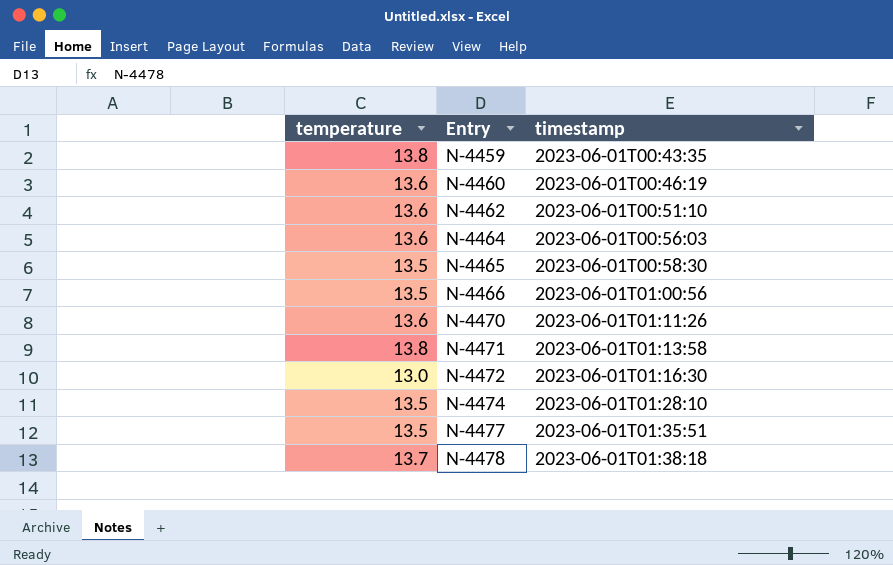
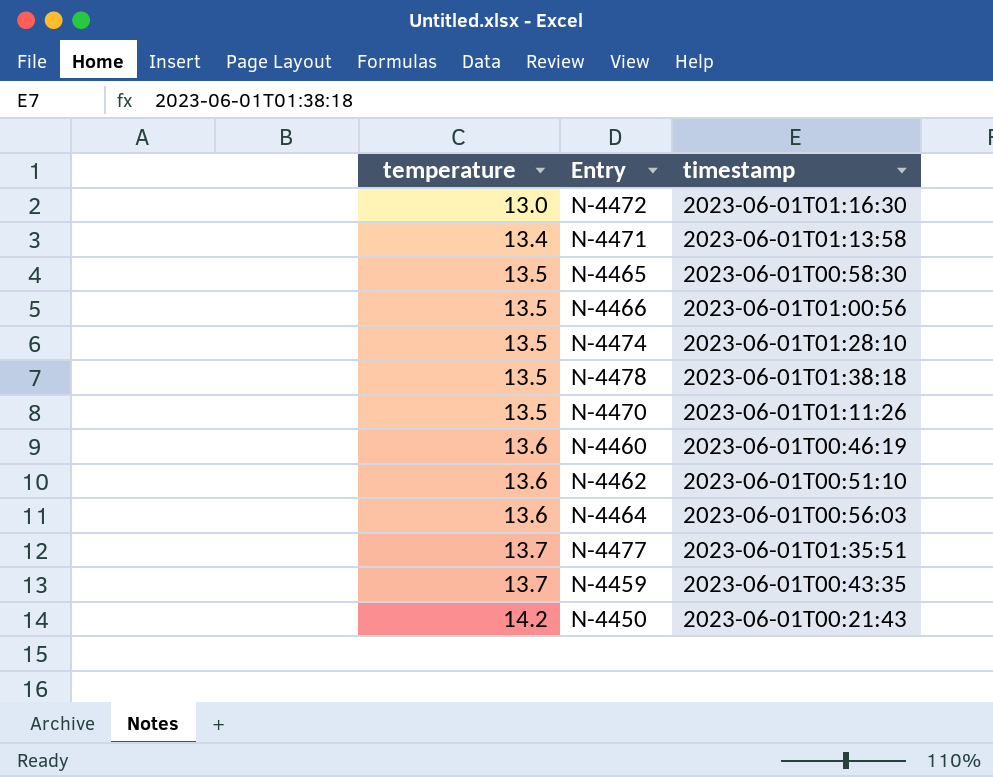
row order: Entry ascending -> temperature ascending
N-4471 | temperature: 13.8 -> 13.4
N-4478 | temperature: 13.7 -> 13.5
N-4470 | temperature: 13.6 -> 13.5
N-4477 | temperature: 13.5 -> 13.7
N-4459 | temperature: 13.8 -> 13.7
row N-4450: none -> 14.2 | 2023-06-01T00:21:43

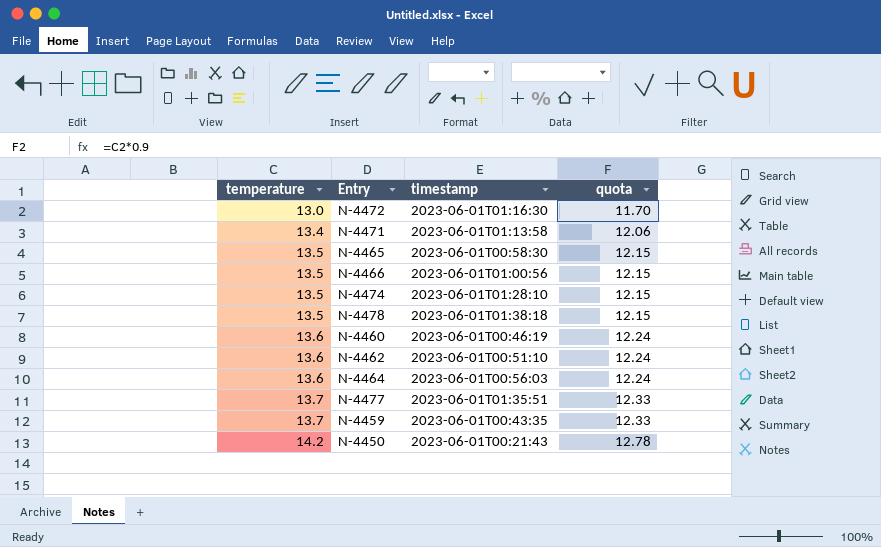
column quota | formula: none -> [temperature] * 0.9
row N-4470: 13.5 | 2023-06-01T01:11:26 -> none

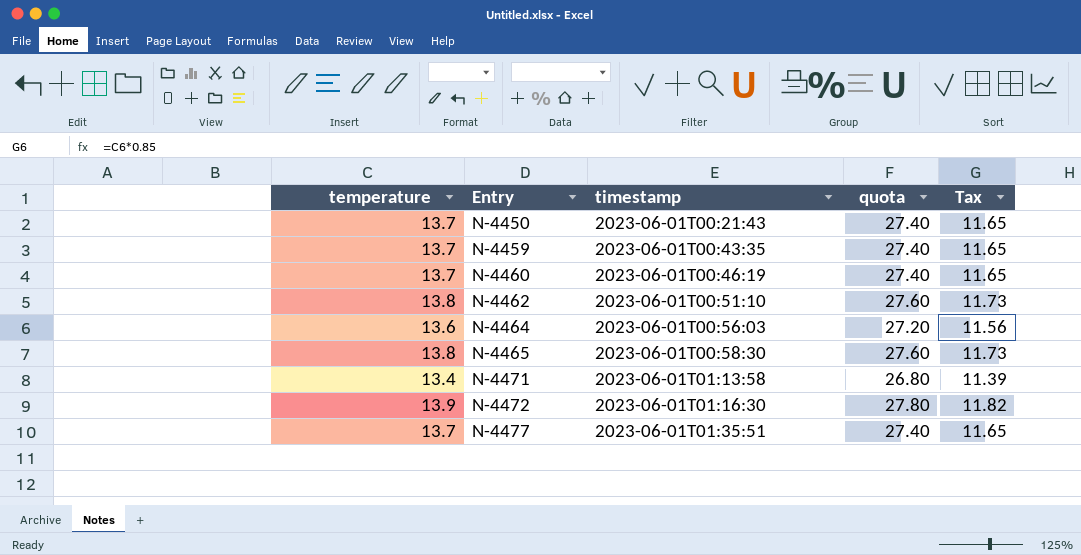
row order: temperature ascending -> Entry ascending
column quota | formula: [temperature] * 0.9 -> [temperature] * 2
column Tax | formula: none -> [temperature] * 0.85
row N-4466: 13.5 | 2023-06-01T01:00:56 | 12.15 -> none
row N-4474: 13.5 | 2023-06-01T01:28:10 | 12.15 -> none
row N-4478: 13.5 | 2023-06-01T01:38:18 | 12.15 -> none
N-4450 | temperature: 14.2 -> 13.7
N-4460 | temperature: 13.6 -> 13.7
N-4462 | temperature: 13.6 -> 13.8
N-4465 | temperature: 13.5 -> 13.8
N-4472 | temperature: 13.0 -> 13.9

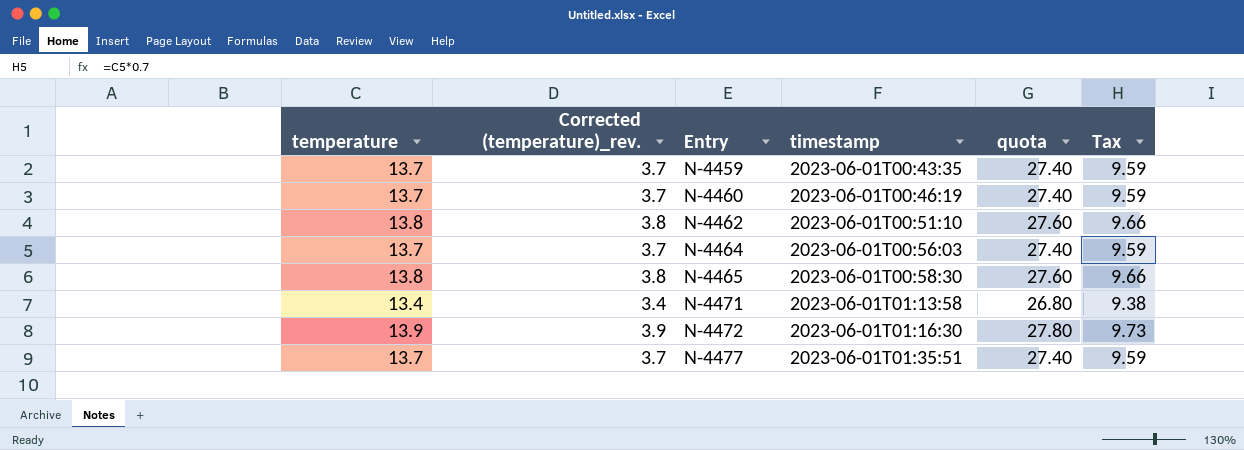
column Corrected (temperature)_rev. | formula: none -> [temperature] - 10
column Tax | formula: [temperature] * 0.85 -> [temperature] * 0.7
row N-4450: 13.7 | 2023-06-01T00:21:43 | 27.40 | 11.65 -> none
N-4464 | temperature: 13.6 -> 13.7
N-4464 | quota: 27.20 -> 27.40

